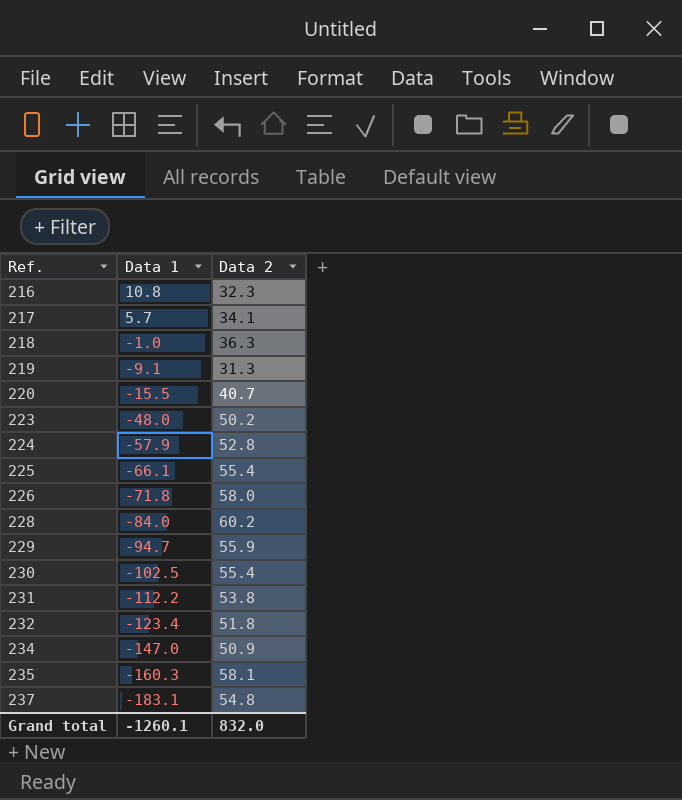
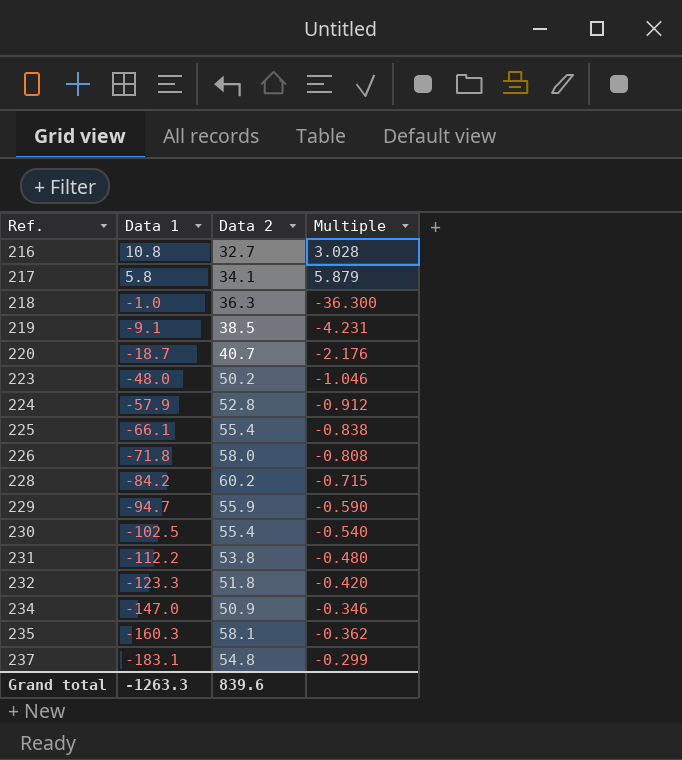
column Multiple | formula: none -> [Data 2] / [Data 1]
216 | Data 2: 32.3 -> 32.7
217 | Data 1: 5.7 -> 5.8
219 | Data 2: 31.3 -> 38.5
220 | Data 1: -15.5 -> -18.7
228 | Data 1: -84.0 -> -84.2
232 | Data 1: -123.4 -> -123.3
Grand total | Data 1: -1260.1 -> -1263.3
Grand total | Data 2: 832.0 -> 839.6

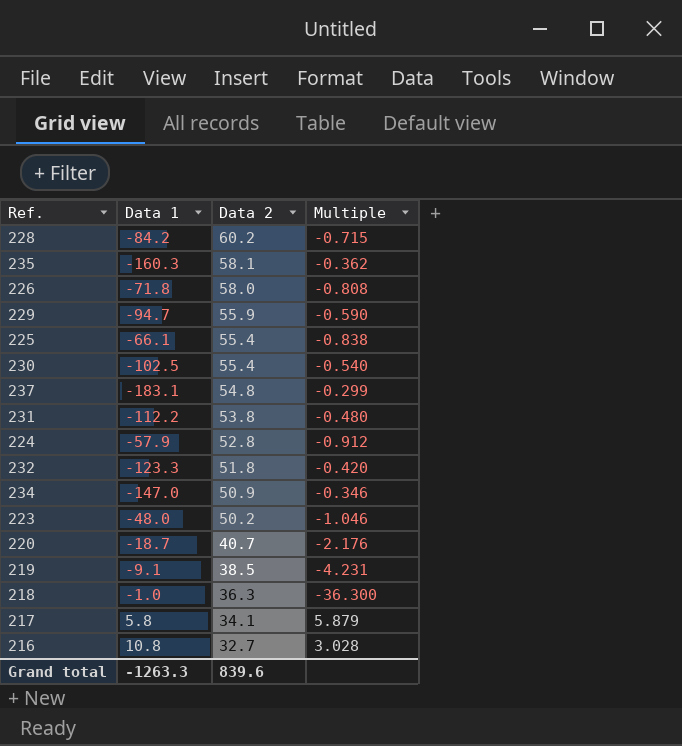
row order: Ref. ascending -> Data 2 descending

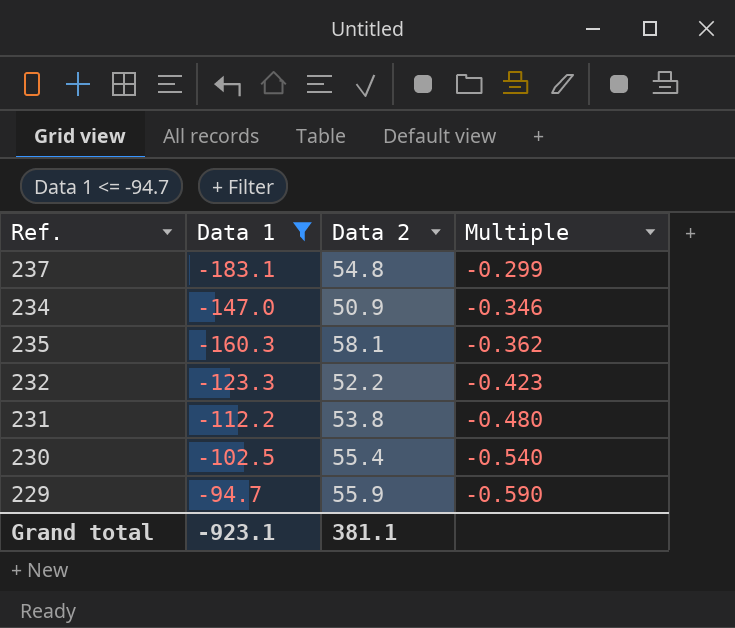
filter: none -> Data 1 <= -94.7
row order: Data 2 descending -> Multiple descending
232 | Data 2: 51.8 -> 52.2
232 | Multiple: -0.420 -> -0.423
Grand total | Data 1: -1263.3 -> -923.1
Grand total | Data 2: 839.6 -> 381.1

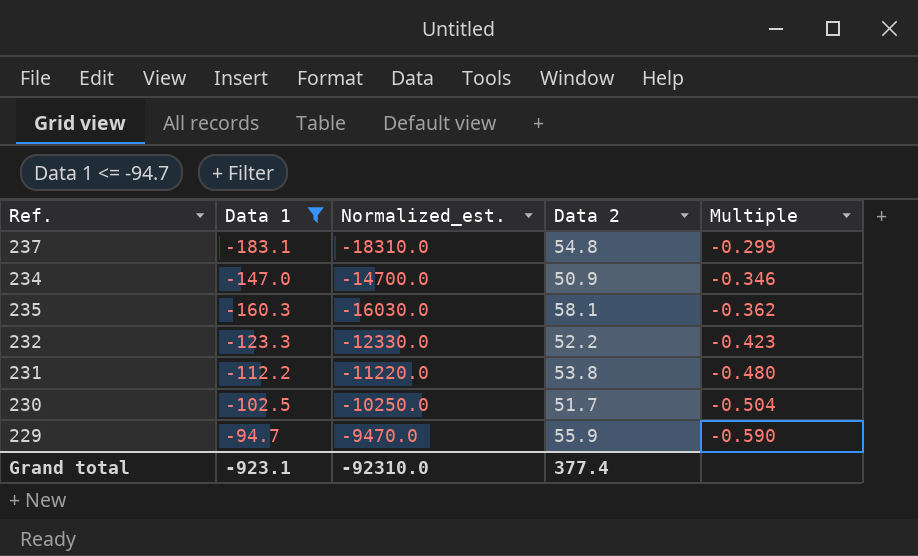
column Normalized_est. | formula: none -> [Data 1] * 100
230 | Data 2: 55.4 -> 51.7
230 | Multiple: -0.540 -> -0.504
Grand total | Data 2: 381.1 -> 377.4

